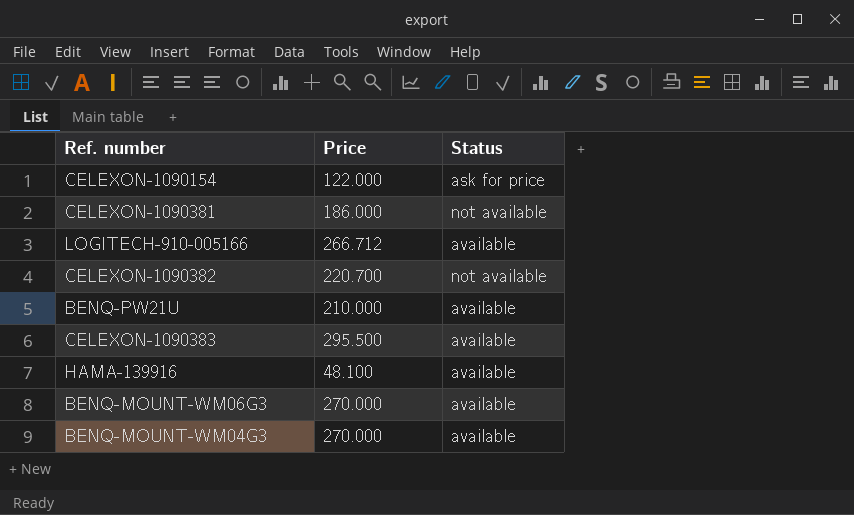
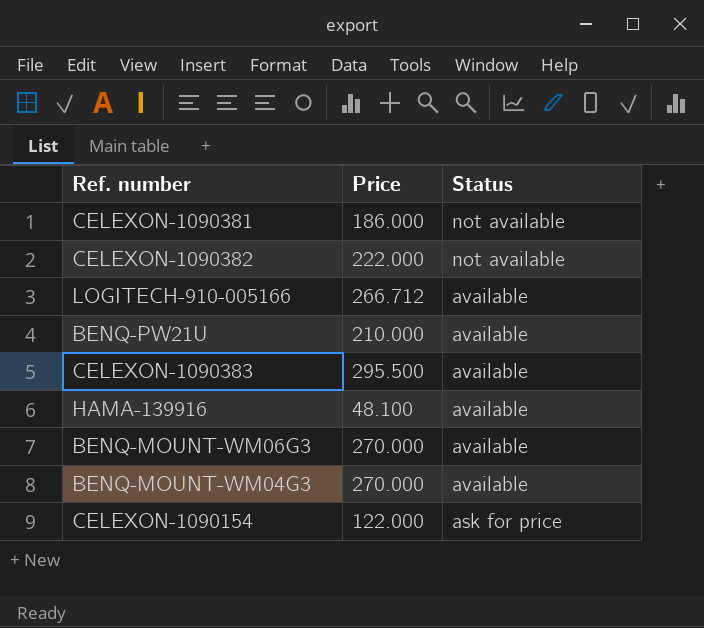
row order: none -> Status descending
CELEXON-1090382 | Price: 220.700 -> 222.000

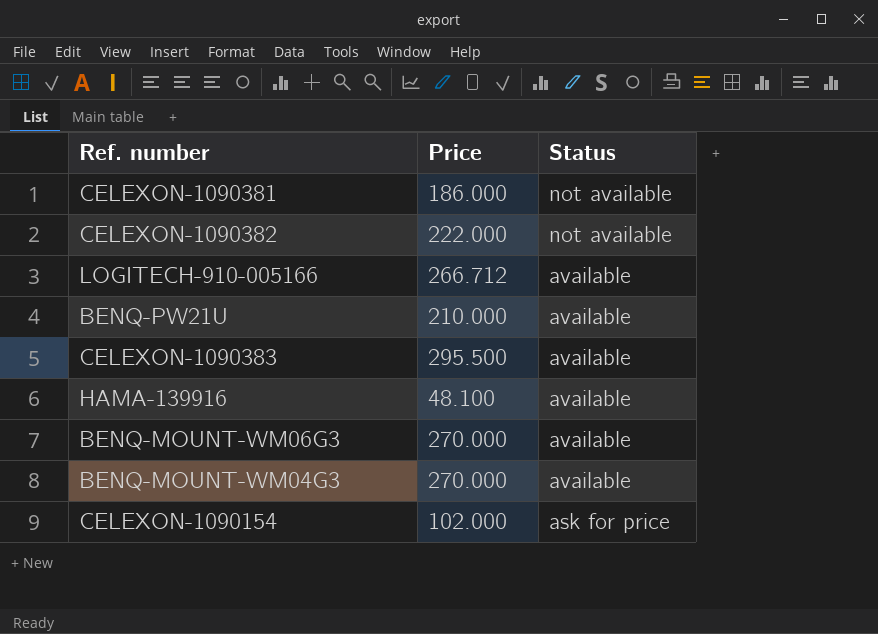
CELEXON-1090154 | Price: 122.000 -> 102.000

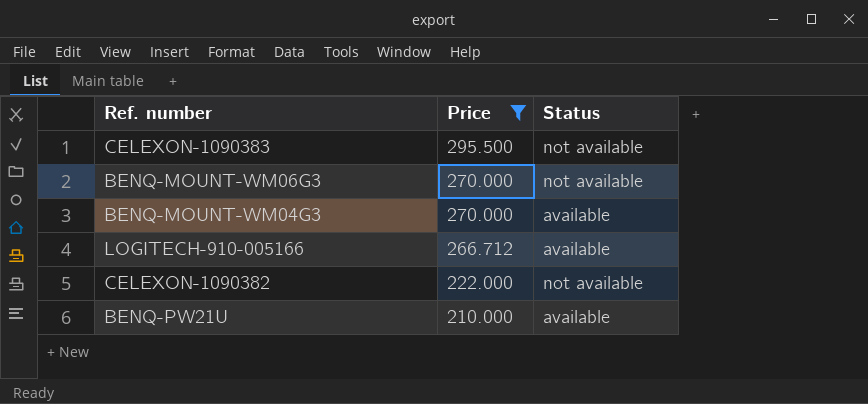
filter: none -> Price >= 210.000
row order: Status descending -> Price descending
CELEXON-1090383 | Status: available -> not available
BENQ-MOUNT-WM06G3 | Status: available -> not available

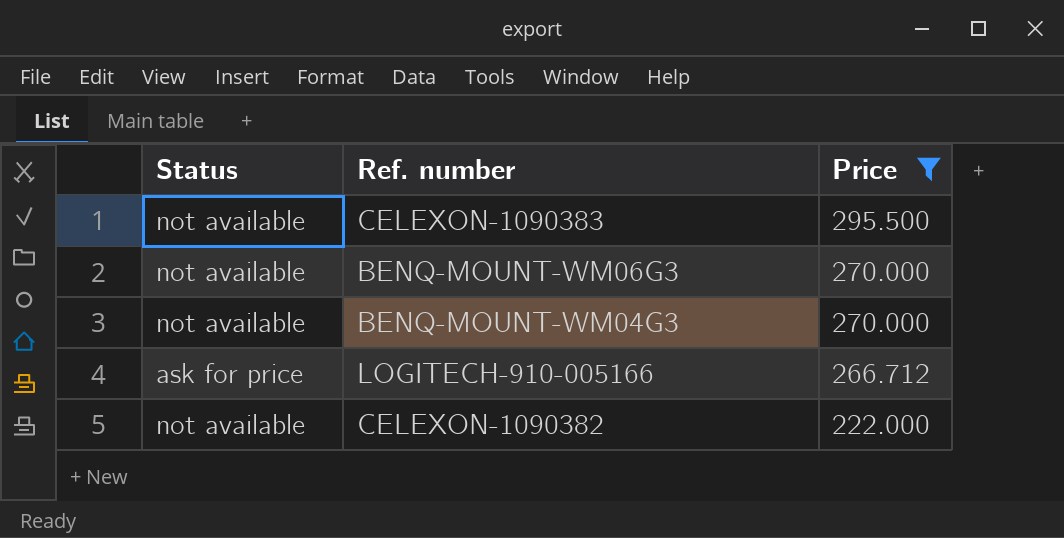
column Status | position: 3 -> 1
row BENQ-PW21U: 210.000 | available -> none
BENQ-MOUNT-WM04G3 | Status: available -> not available
LOGITECH-910-005166 | Status: available -> ask for price

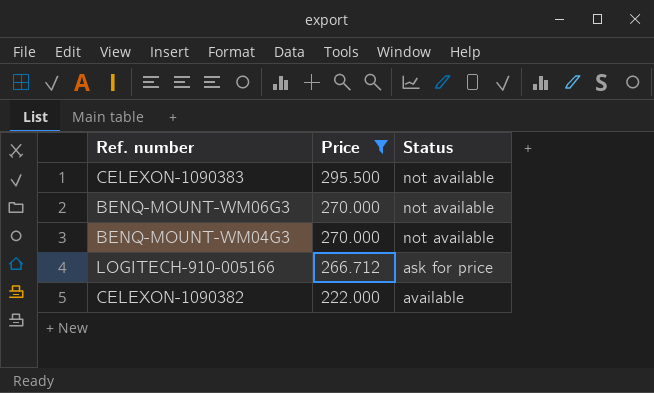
column Status | position: 1 -> 3
CELEXON-1090382 | Status: not available -> available

